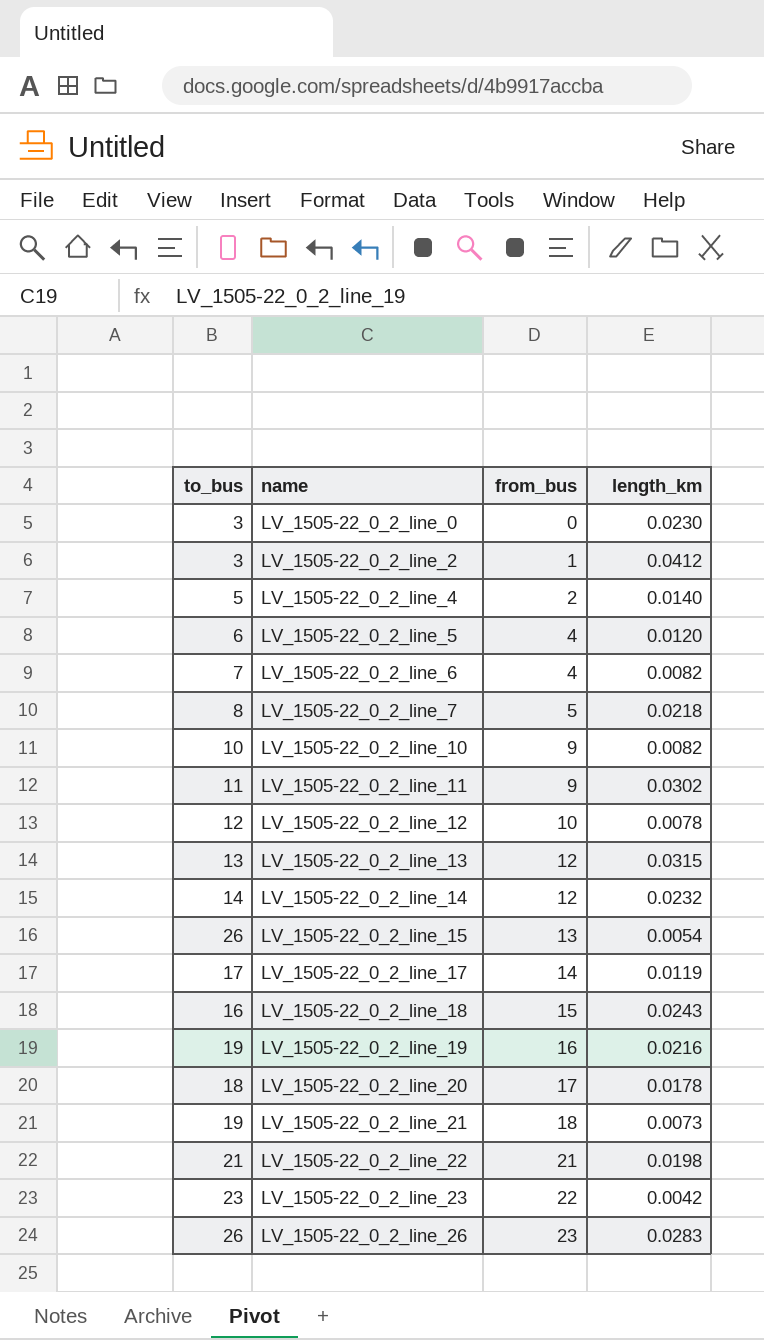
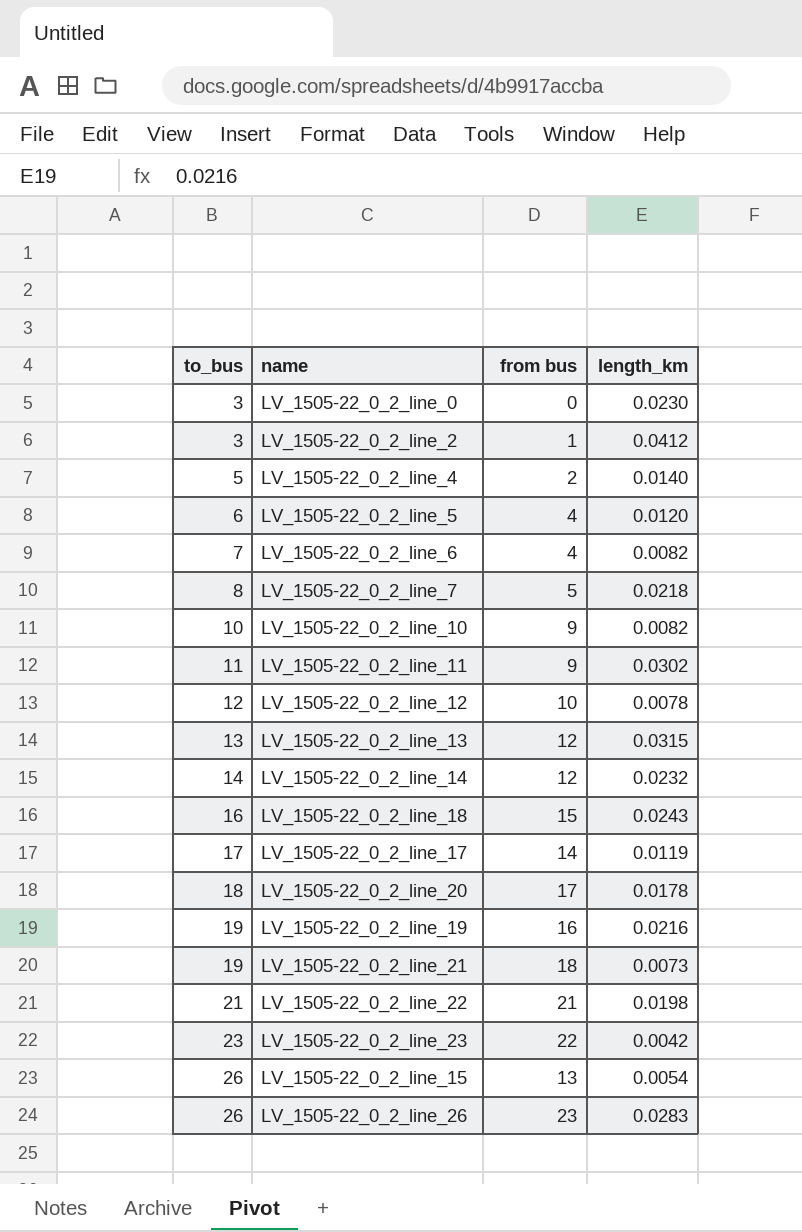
row order: name ascending -> to_bus ascending
column name: from_bus -> from bus

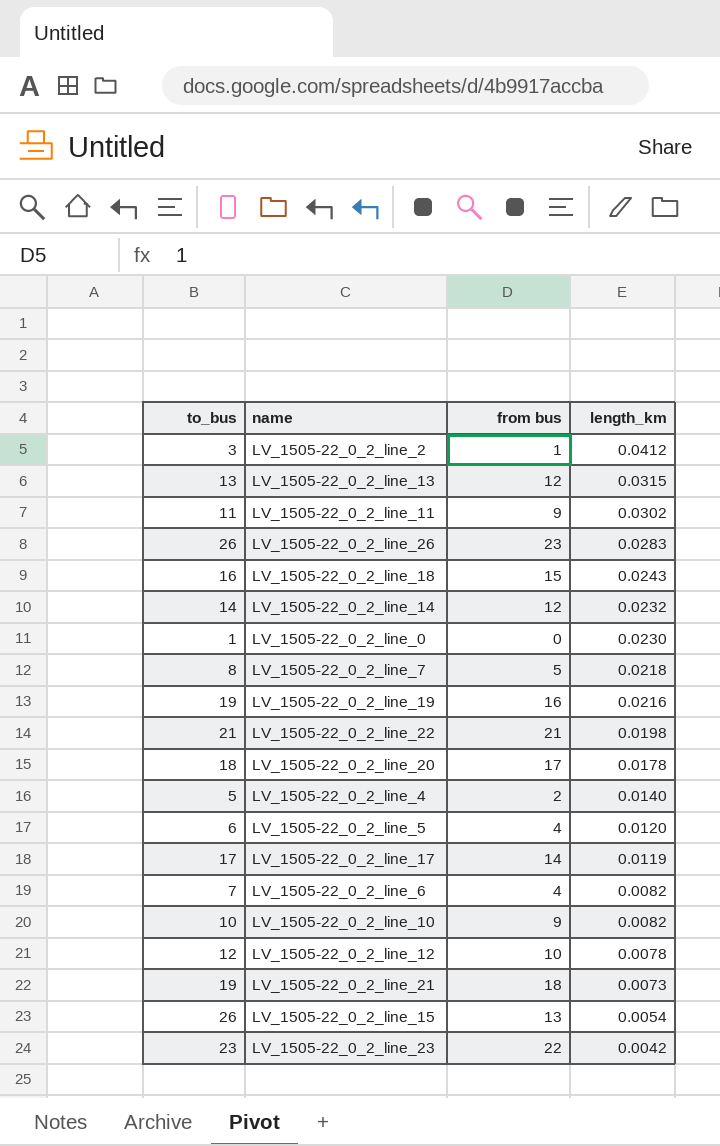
row order: to_bus ascending -> length_km descending
LV_1505-22_0_2_line_0 | to_bus: 3 -> 1

